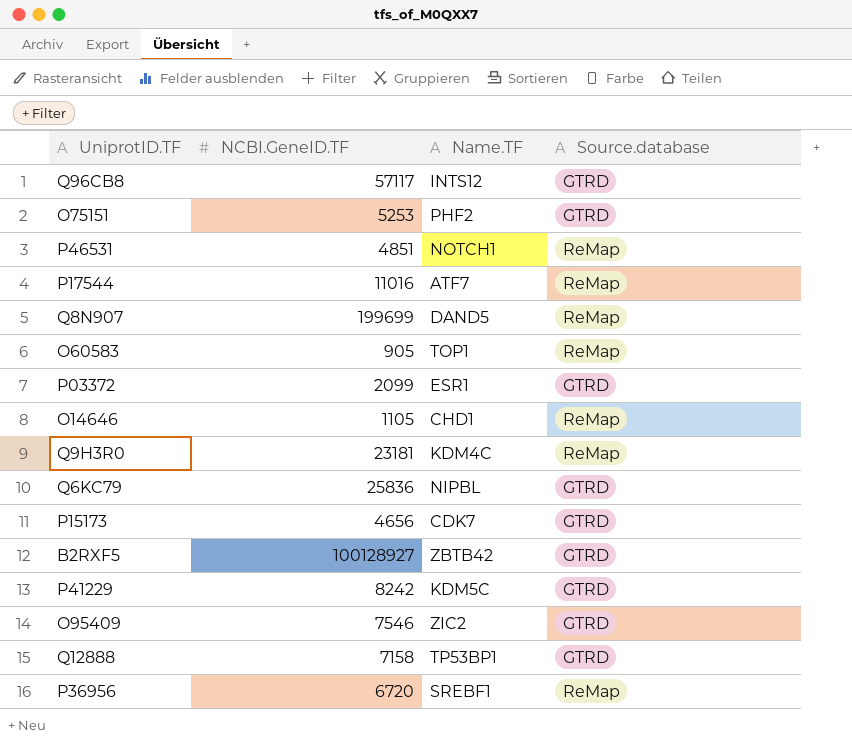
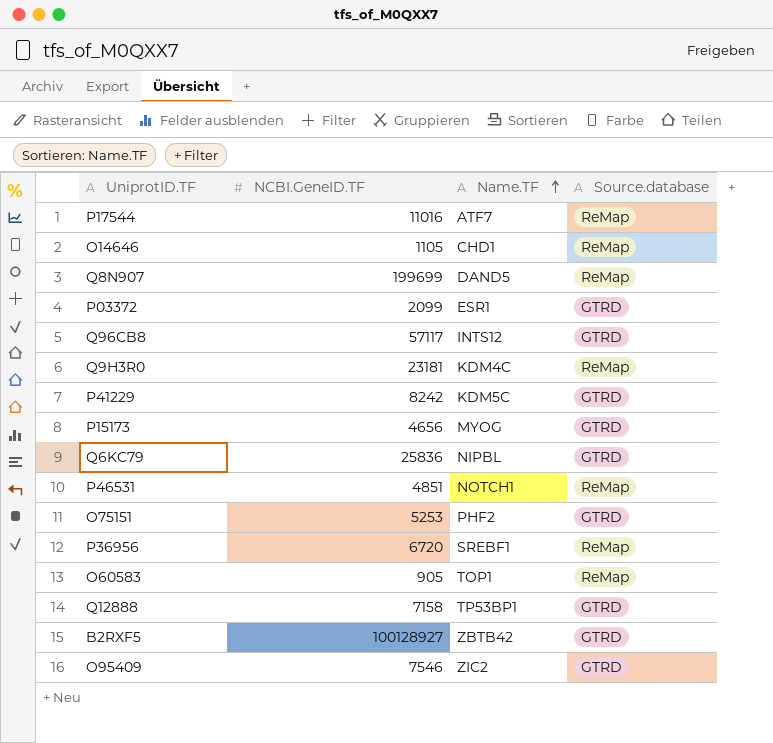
row order: none -> Name.TF ascending
P15173 | Name.TF: CDK7 -> MYOG

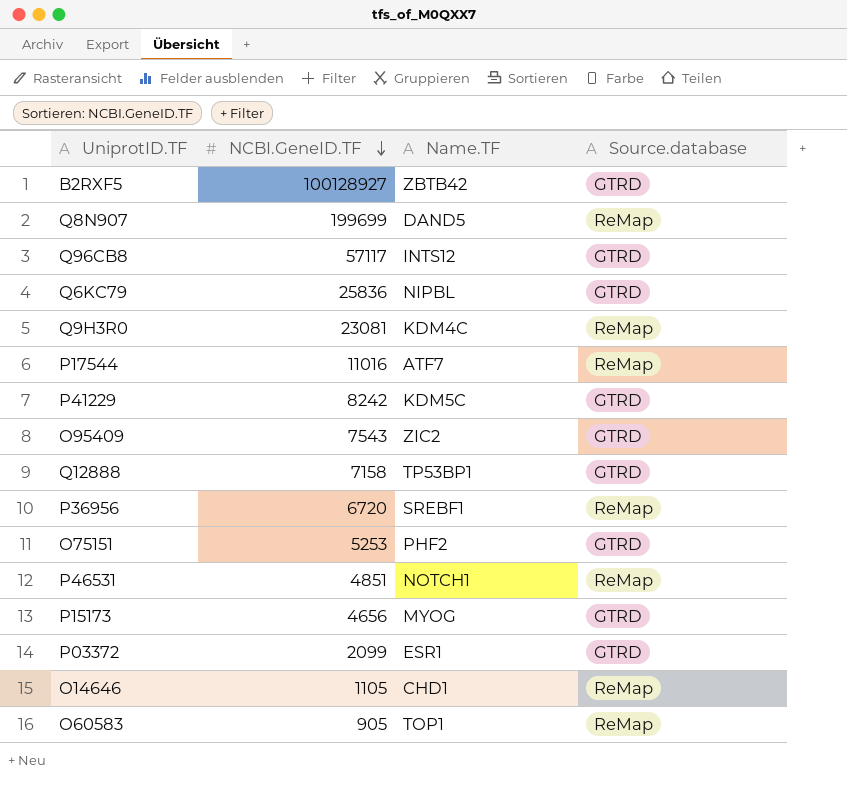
row order: Name.TF ascending -> NCBI.GeneID.TF descending
Q9H3R0 | NCBI.GeneID.TF: 23181 -> 23081
O95409 | NCBI.GeneID.TF: 7546 -> 7543

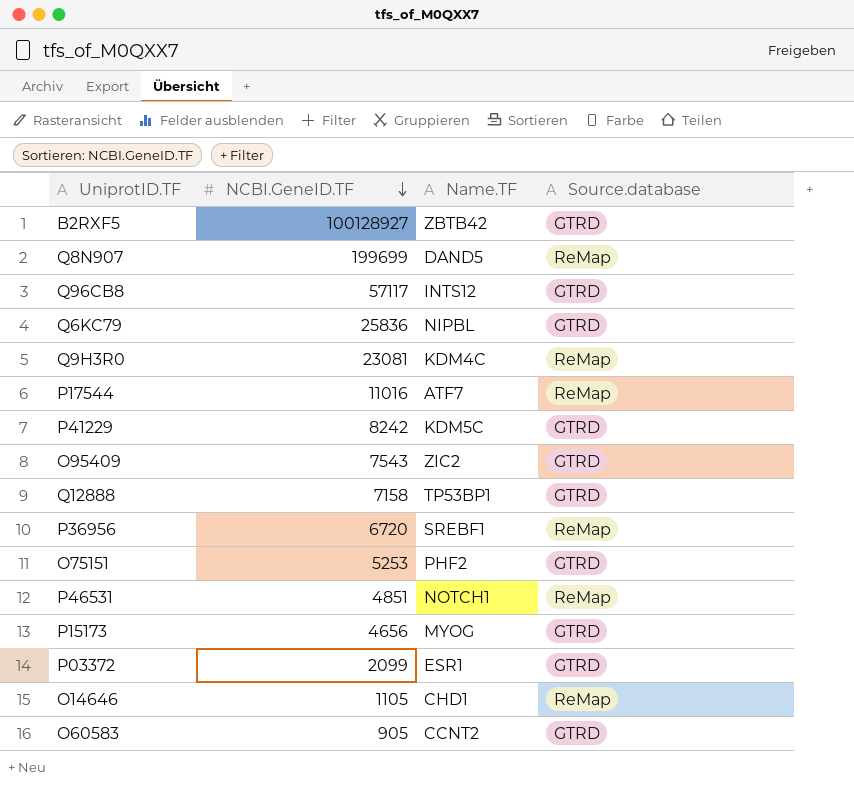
O60583 | Name.TF: TOP1 -> CCNT2
O60583 | Source.database: ReMap -> GTRD

